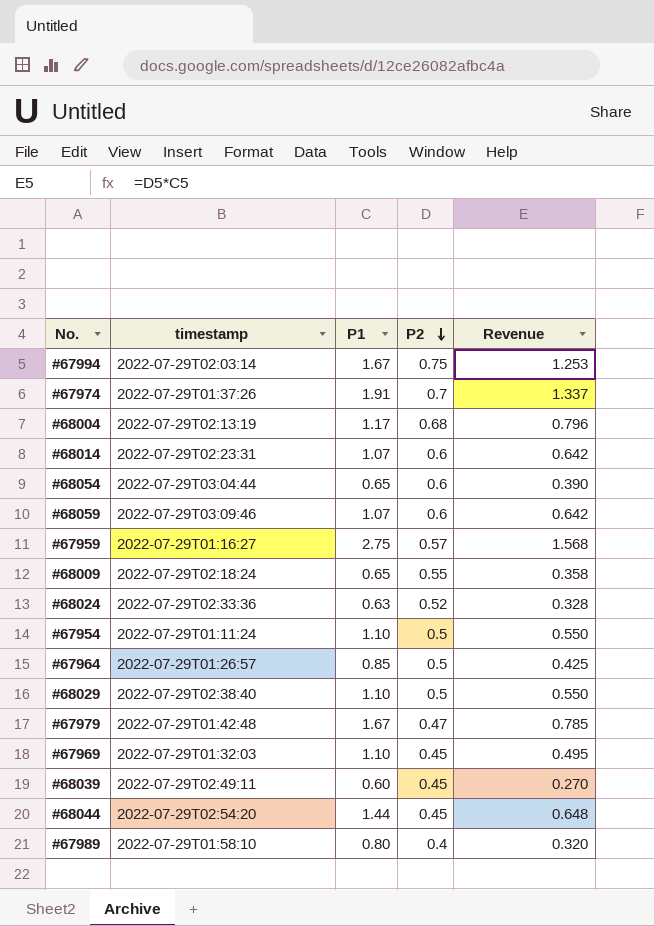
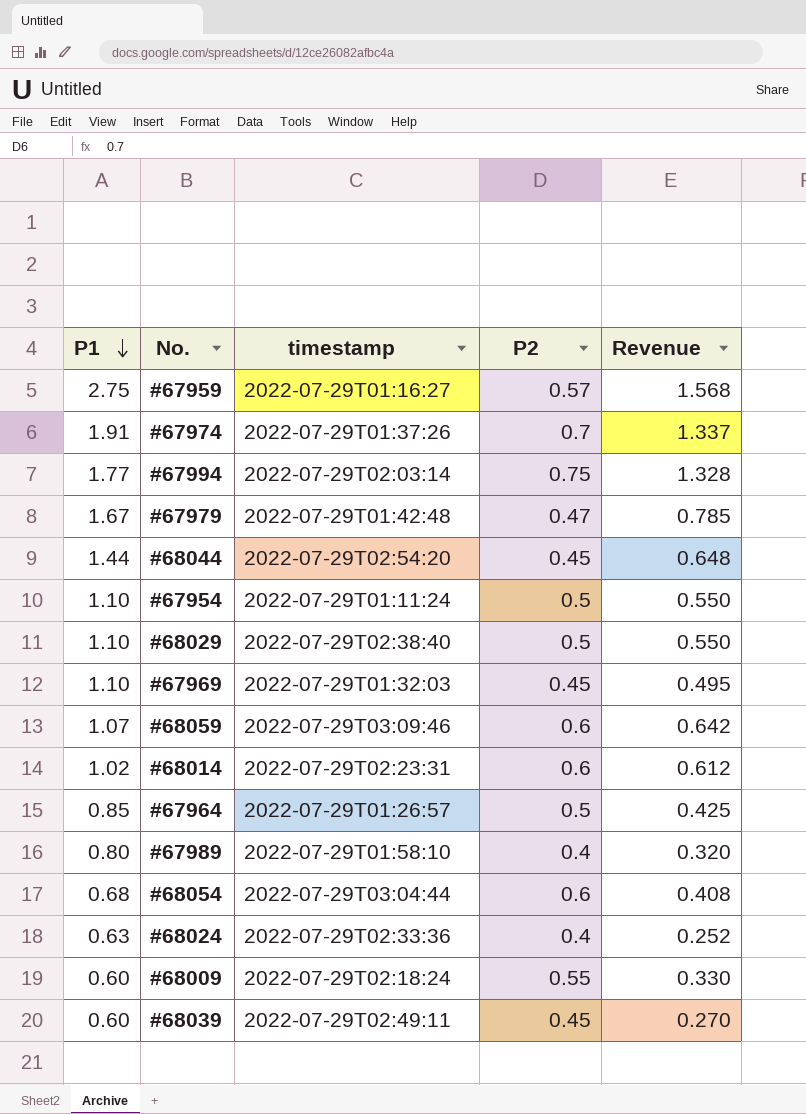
row order: P2 descending -> P1 descending
column P1 | position: 3 -> 1
row #68004: 2022-07-29T02:13:19 | 1.17 | 0.68 | 0.796 -> none
#67994 | P1: 1.67 -> 1.77
#67994 | Revenue: 1.253 -> 1.328
#68014 | P1: 1.07 -> 1.02
#68014 | Revenue: 0.642 -> 0.612
#68054 | P1: 0.65 -> 0.68
#68054 | Revenue: 0.390 -> 0.408
#68024 | P2: 0.52 -> 0.4
#68024 | Revenue: 0.328 -> 0.252
#68009 | P1: 0.65 -> 0.60
#68009 | Revenue: 0.358 -> 0.330

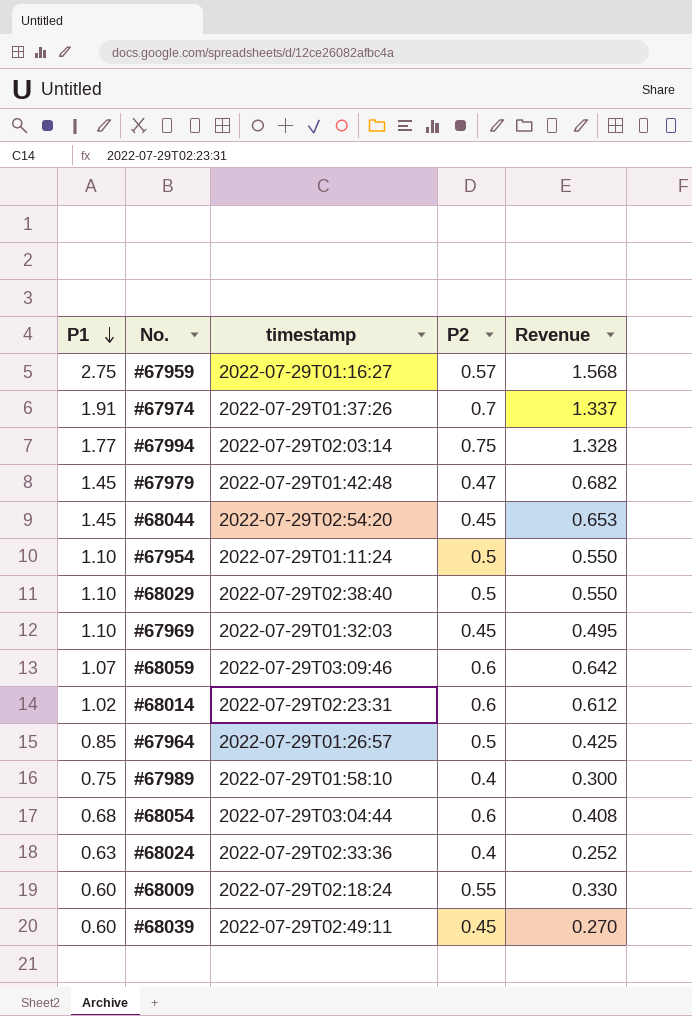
#67979 | P1: 1.67 -> 1.45
#67979 | Revenue: 0.785 -> 0.682
#68044 | P1: 1.44 -> 1.45
#68044 | Revenue: 0.648 -> 0.653
#67989 | P1: 0.80 -> 0.75
#67989 | Revenue: 0.320 -> 0.300

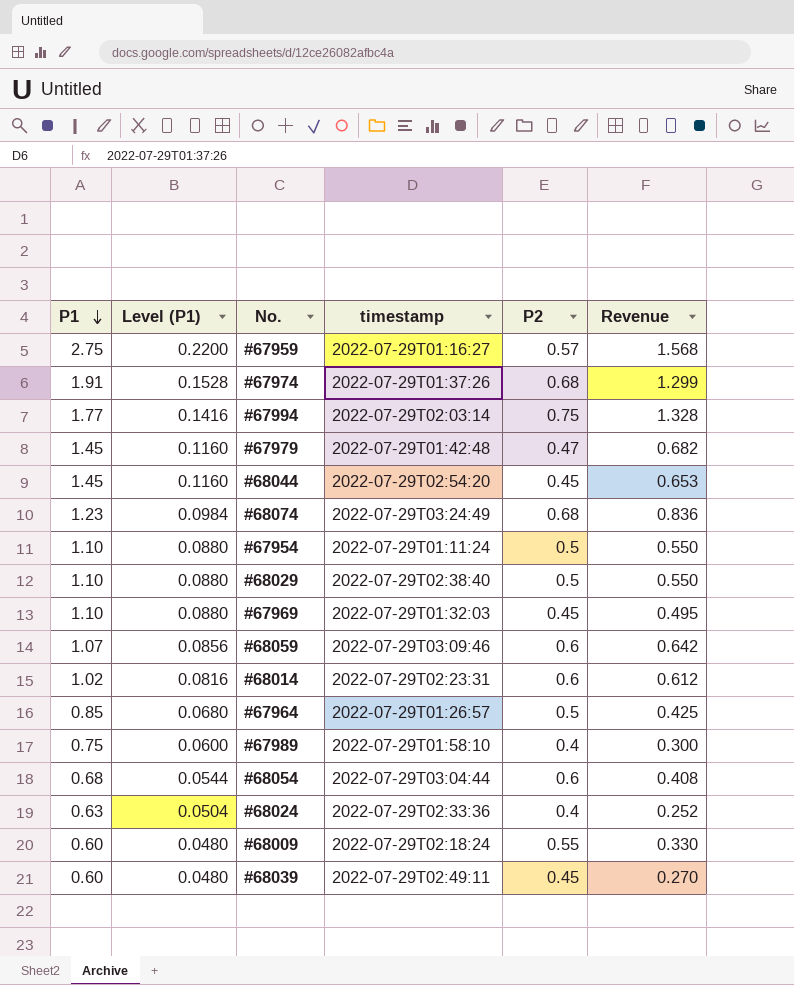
column Level (P1) | formula: none -> [P1] * 0.08
#67974 | P2: 0.7 -> 0.68
#67974 | Revenue: 1.337 -> 1.299
row #68074: none -> 1.23 | 0.0984 | 2022-07-29T03:24:49 | 0.68 | 0.836

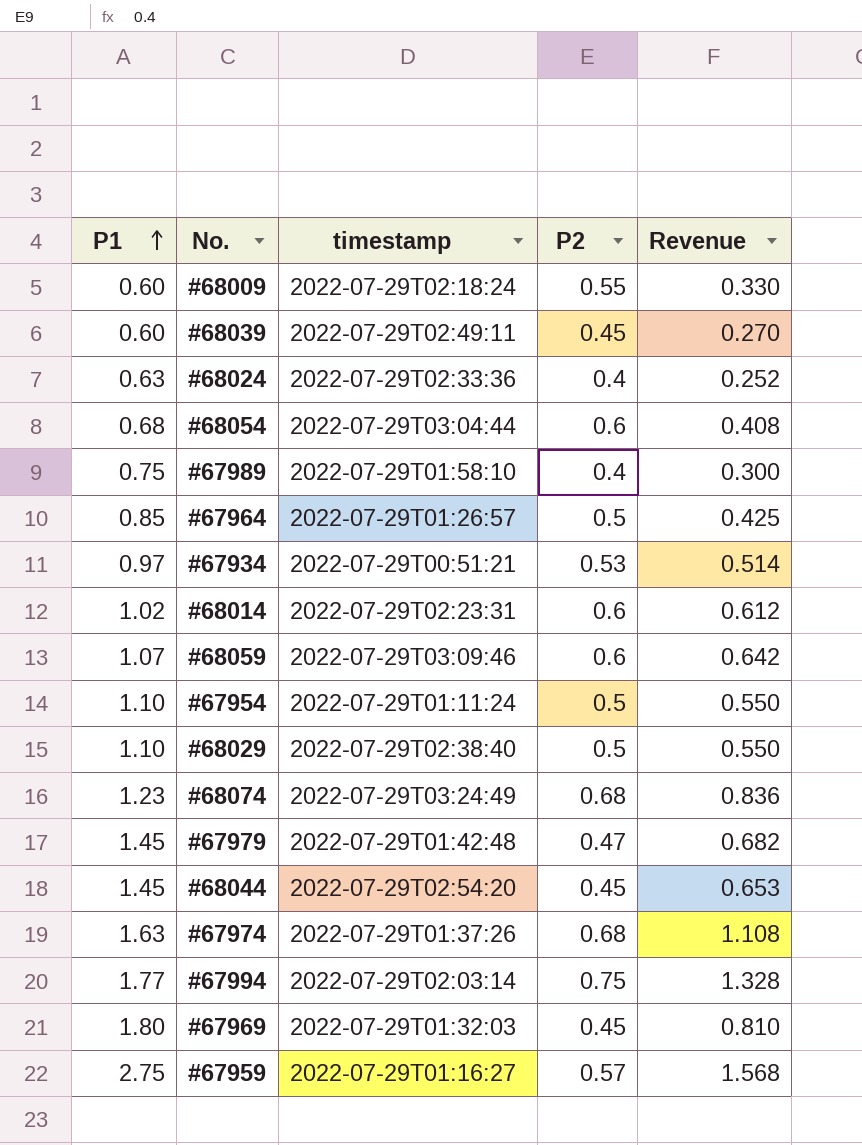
row order: P1 descending -> P1 ascending
column Level (P1) | formula: [P1] * 0.08 -> none
row #67934: none -> 0.97 | 2022-07-29T00:51:21 | 0.53 | 0.514
#67974 | P1: 1.91 -> 1.63
#67974 | Revenue: 1.299 -> 1.108
#67969 | P1: 1.10 -> 1.80
#67969 | Revenue: 0.495 -> 0.810

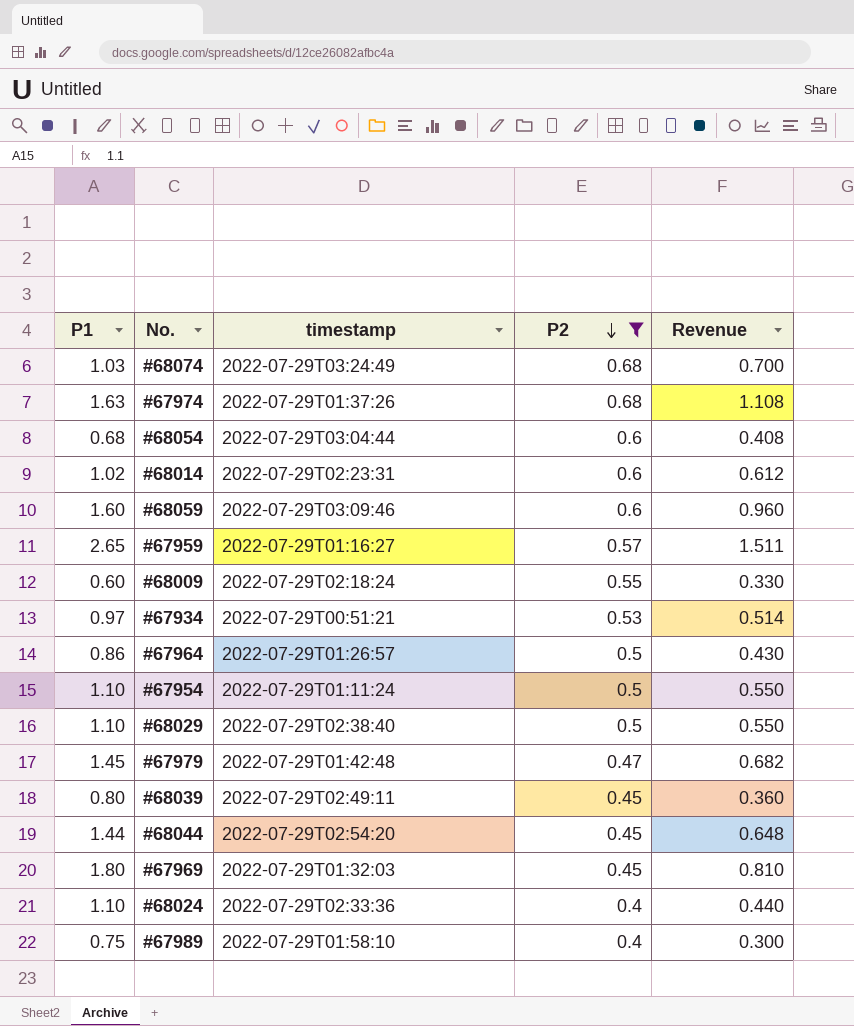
filter: none -> P2 != 0.75
row order: P1 ascending -> P2 descending
#68074 | P1: 1.23 -> 1.03
#68074 | Revenue: 0.836 -> 0.700
#68059 | P1: 1.07 -> 1.60
#68059 | Revenue: 0.642 -> 0.960
#67959 | P1: 2.75 -> 2.65
#67959 | Revenue: 1.568 -> 1.511
#67964 | P1: 0.85 -> 0.86
#67964 | Revenue: 0.425 -> 0.430
#68039 | P1: 0.60 -> 0.80
#68039 | Revenue: 0.270 -> 0.360
#68044 | P1: 1.45 -> 1.44
#68044 | Revenue: 0.653 -> 0.648
#68024 | P1: 0.63 -> 1.10
#68024 | Revenue: 0.252 -> 0.440

